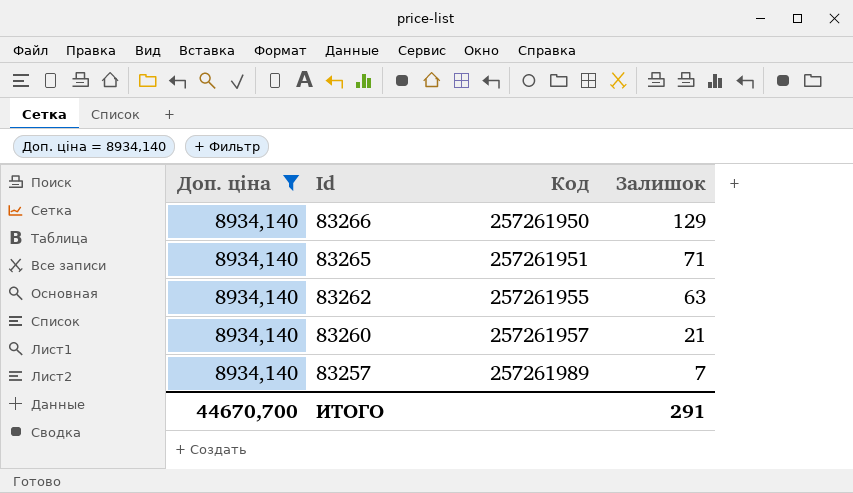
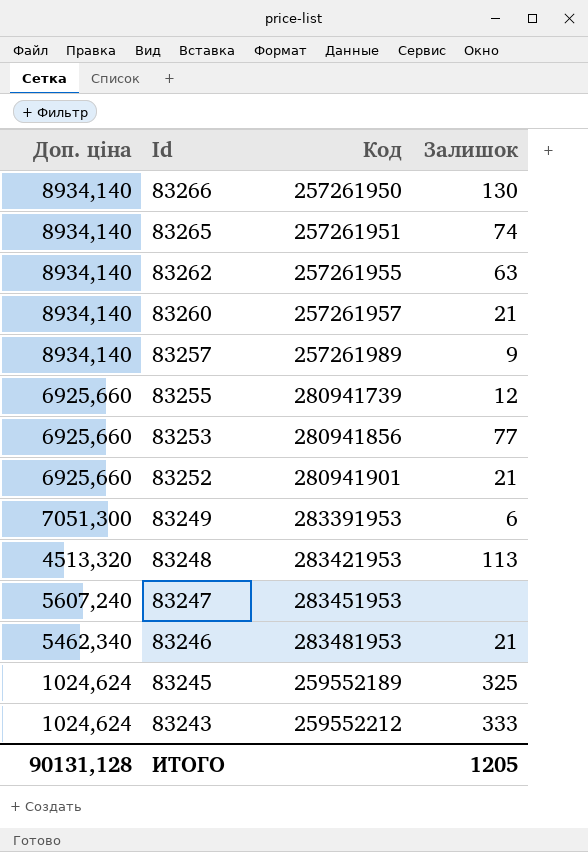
filter: Доп. ціна = 8934,140 -> none
83266 | Залишок: 129 -> 130
83265 | Залишок: 71 -> 74
83257 | Залишок: 7 -> 9
ИТОГО | Доп. ціна: 44670,700 -> 90131,128
ИТОГО | Залишок: 291 -> 1205

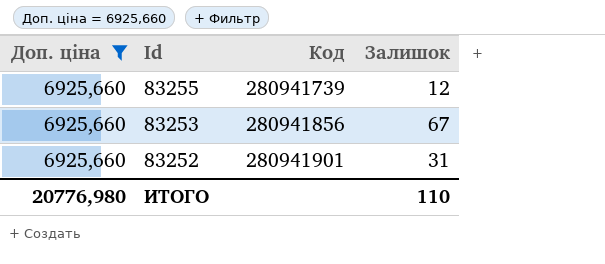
filter: none -> Доп. ціна = 6925,660
83253 | Залишок: 77 -> 67
83252 | Залишок: 21 -> 31
ИТОГО | Доп. ціна: 90131,128 -> 20776,980
ИТОГО | Залишок: 1205 -> 110

